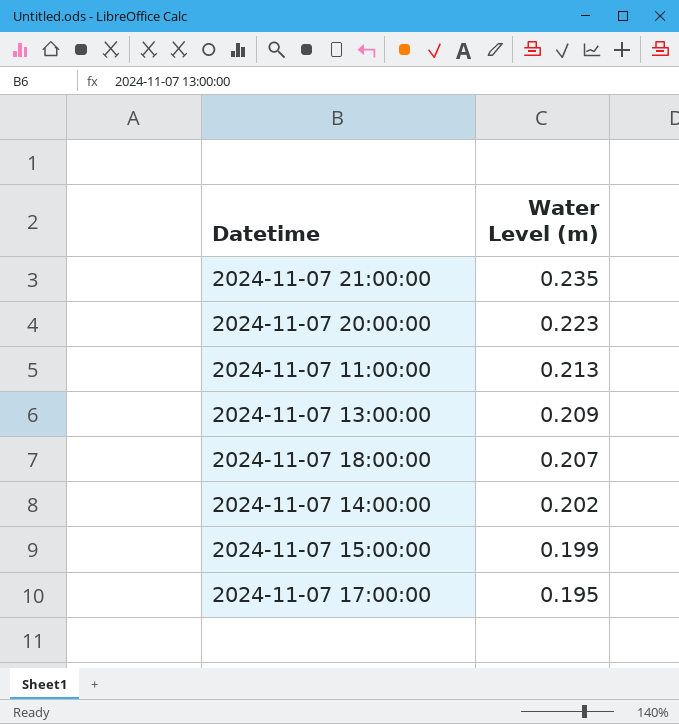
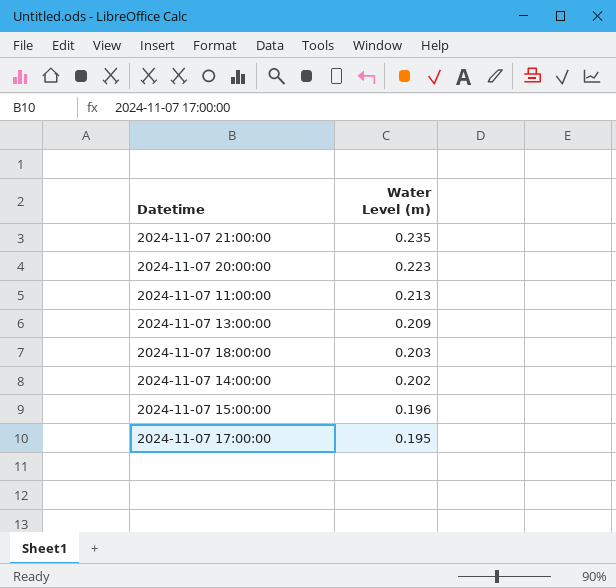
2024-11-07 18:00:00 | Water Level (m): 0.207 -> 0.203
2024-11-07 15:00:00 | Water Level (m): 0.199 -> 0.196

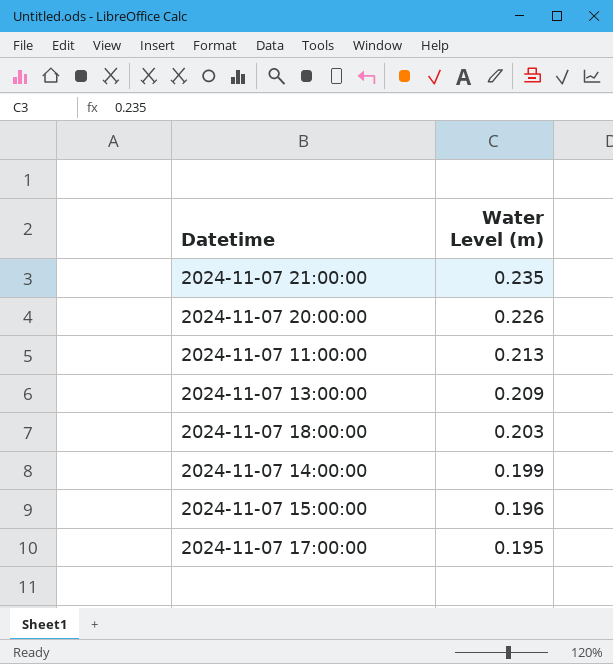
2024-11-07 20:00:00 | Water Level (m): 0.223 -> 0.226
2024-11-07 14:00:00 | Water Level (m): 0.202 -> 0.199

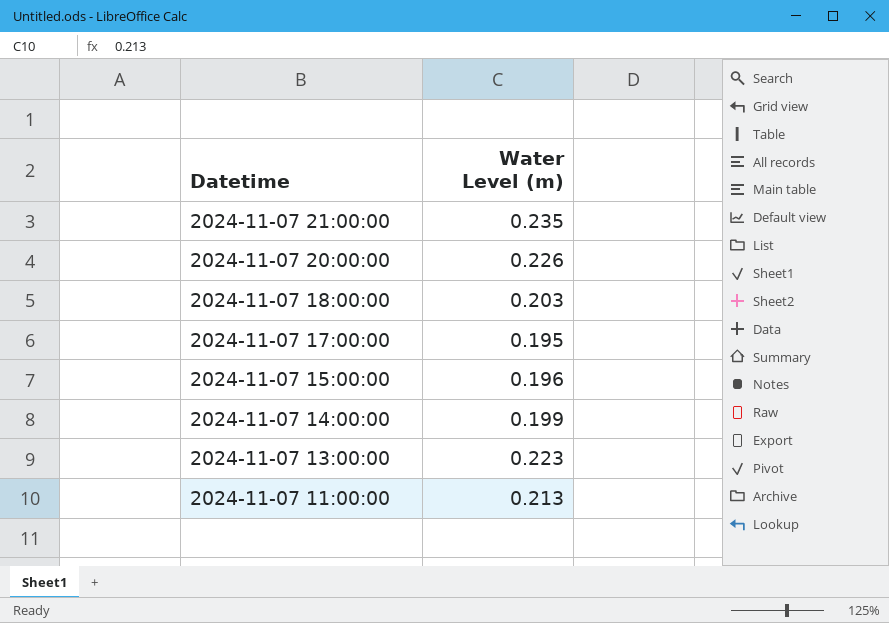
row order: Water Level (m) descending -> Datetime descending
2024-11-07 13:00:00 | Water Level (m): 0.209 -> 0.223

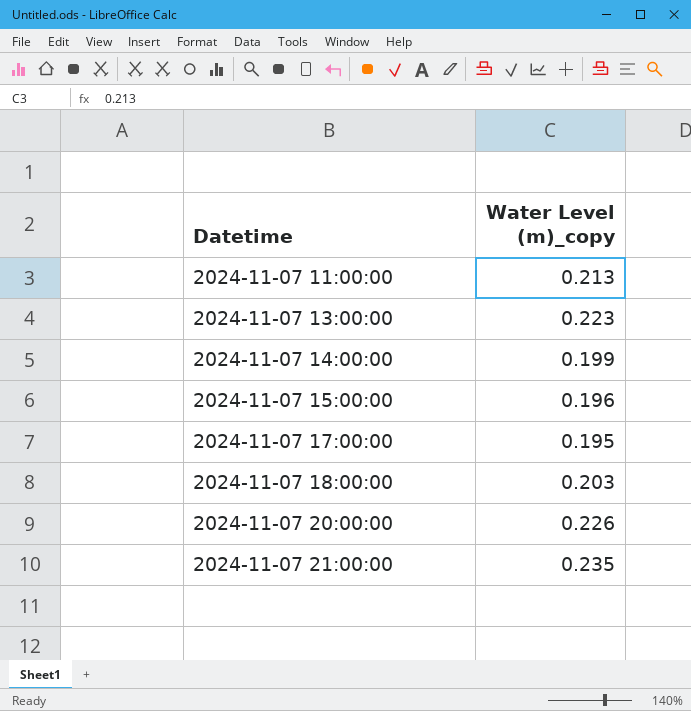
row order: Datetime descending -> Datetime ascending
column name: Water Level (m) -> Water Level (m)_copy

